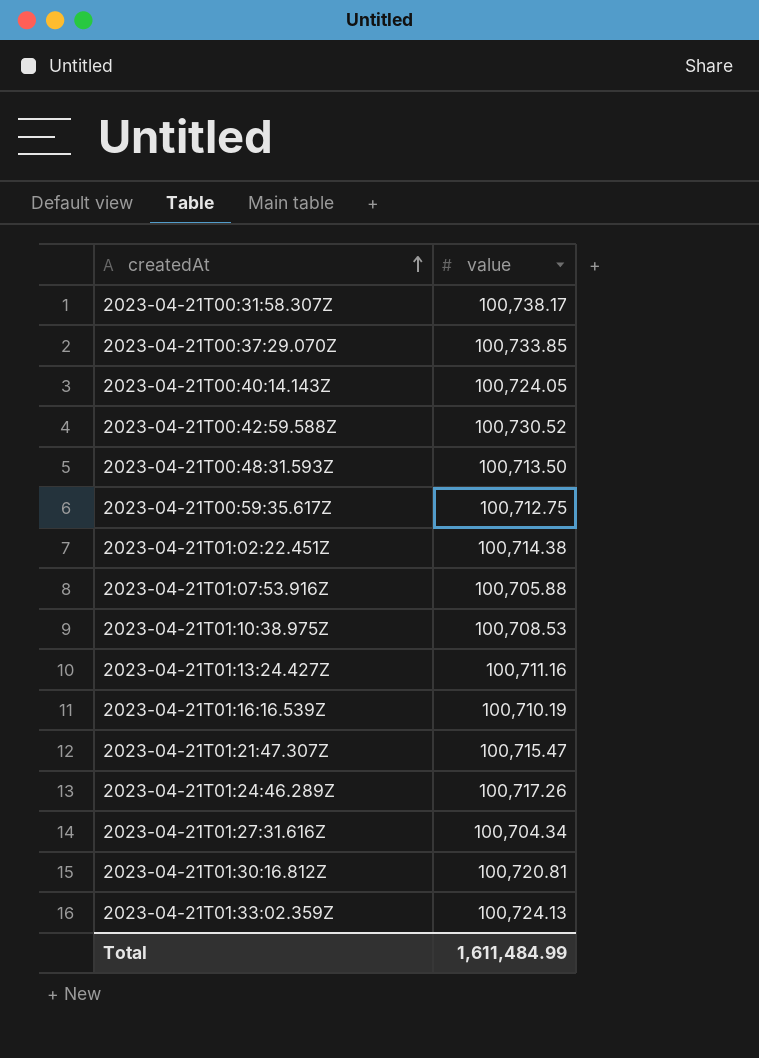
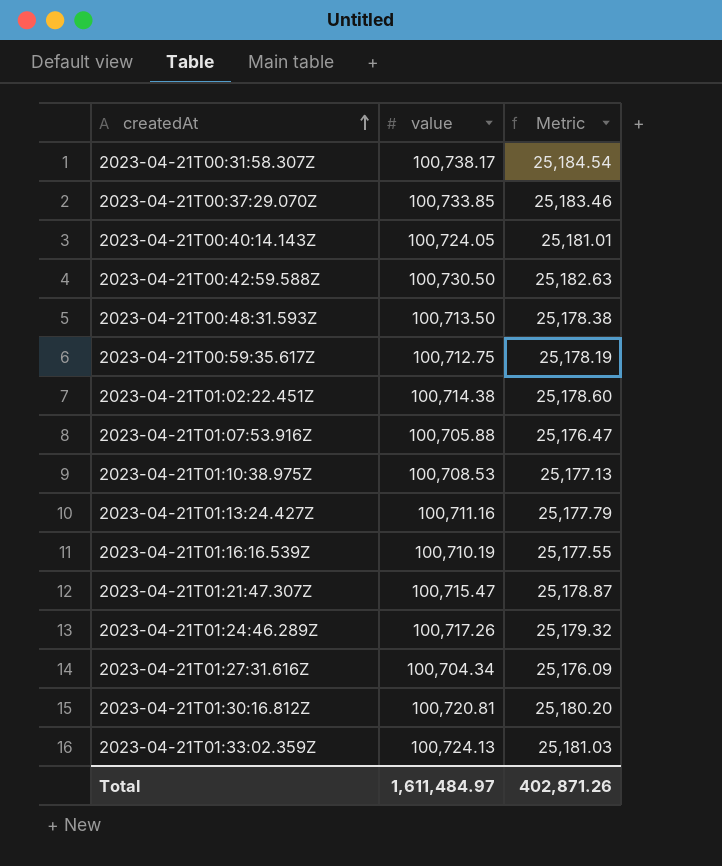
column Metric | formula: none -> [value] * 0.25
2023-04-21T00:42:59.588Z | value: 100,730.52 -> 100,730.50
Total | value: 1,611,484.99 -> 1,611,484.97

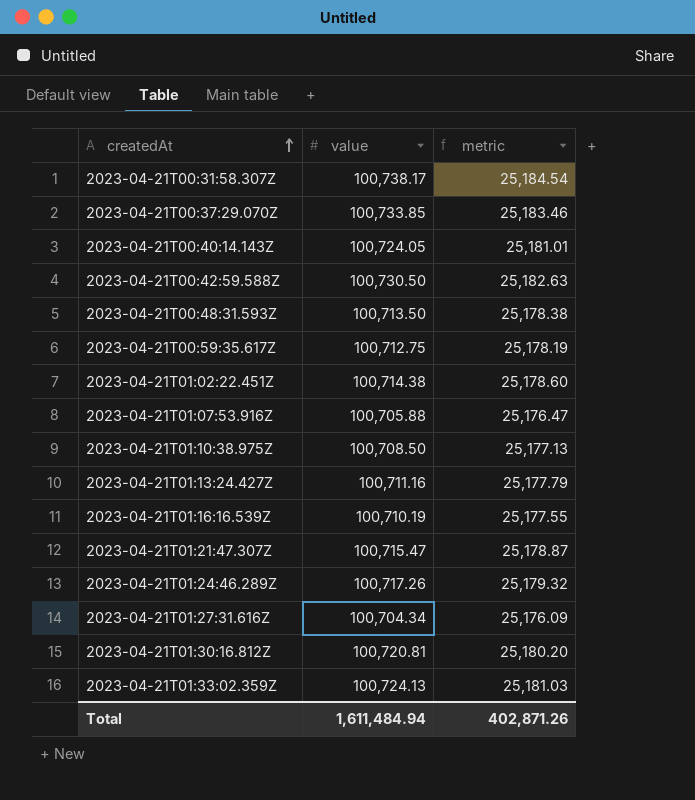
column name: Metric -> metric
2023-04-21T01:10:38.975Z | value: 100,708.53 -> 100,708.50
Total | value: 1,611,484.97 -> 1,611,484.94

